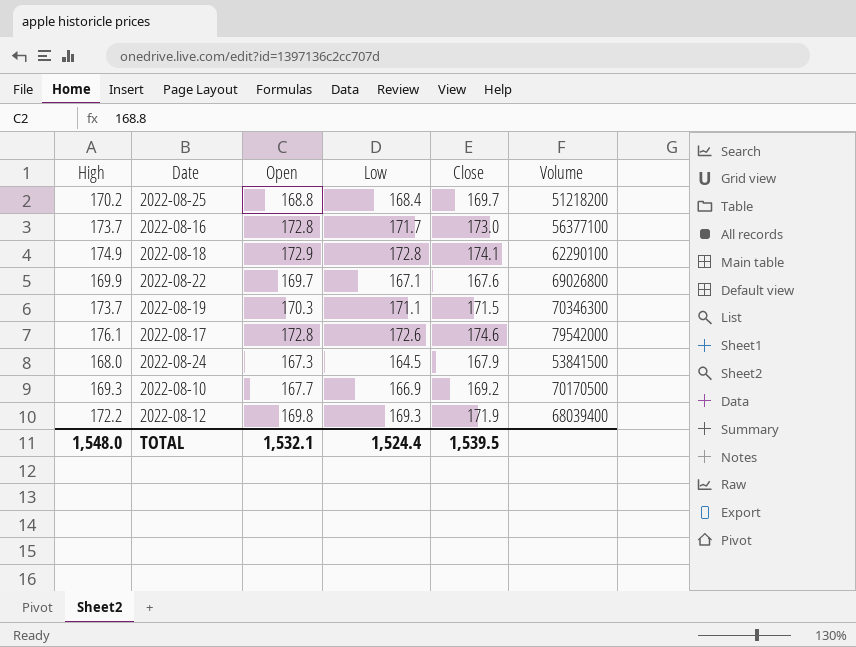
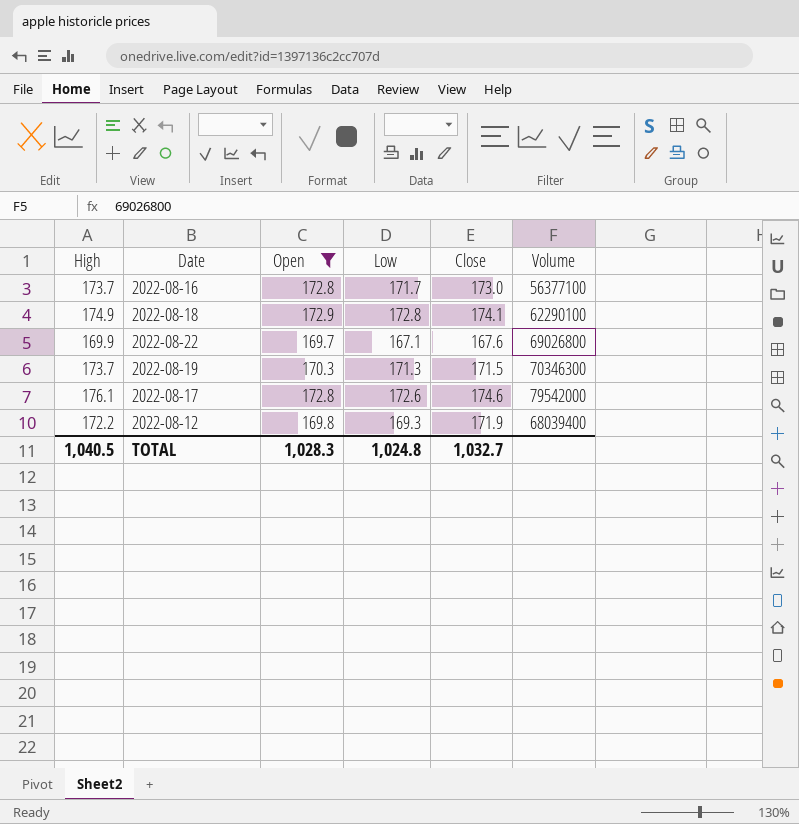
filter: none -> Open >= 169.7
2022-08-19 | Low: 171.1 -> 171.3
TOTAL | High: 1,548.0 -> 1,040.5
TOTAL | Open: 1,532.1 -> 1,028.3
TOTAL | Low: 1,524.4 -> 1,024.8
TOTAL | Close: 1,539.5 -> 1,032.7

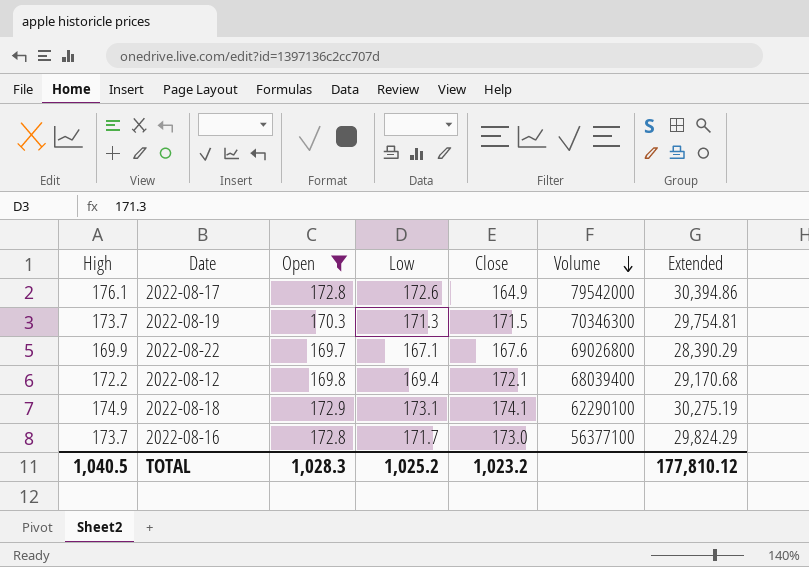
row order: none -> Volume descending
column Extended | formula: none -> [High] * [Low]
2022-08-17 | Close: 174.6 -> 164.9
2022-08-12 | Low: 169.3 -> 169.4
2022-08-12 | Close: 171.9 -> 172.1
2022-08-18 | Low: 172.8 -> 173.1
TOTAL | Low: 1,024.8 -> 1,025.2
TOTAL | Close: 1,032.7 -> 1,023.2

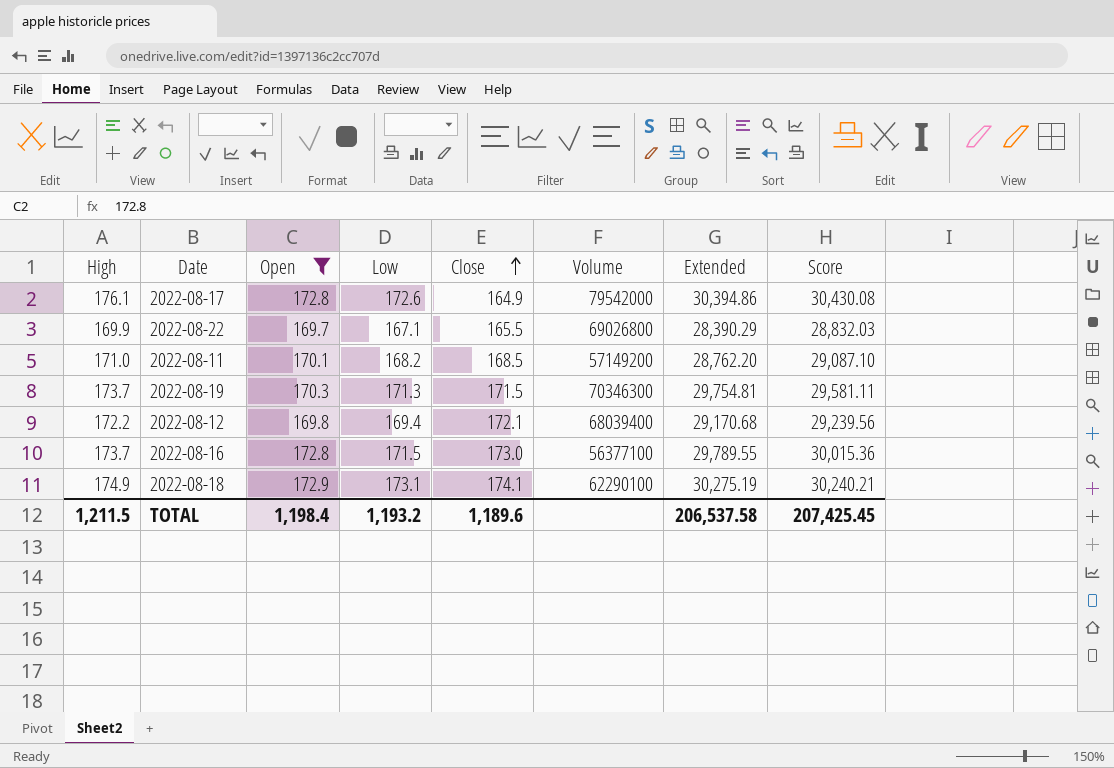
row order: Volume descending -> Close ascending
column Score | formula: none -> [High] * [Open]
2022-08-22 | Close: 167.6 -> 165.5
row 2022-08-11: none -> 171.0 | 170.1 | 168.2 | 168.5 | 57149200 | 28,762.20 | 29,087.10
2022-08-16 | Low: 171.7 -> 171.5
2022-08-16 | Extended: 29,824.29 -> 29,789.55
TOTAL | High: 1,040.5 -> 1,211.5
TOTAL | Open: 1,028.3 -> 1,198.4
TOTAL | Low: 1,025.2 -> 1,193.2
TOTAL | Close: 1,023.2 -> 1,189.6
TOTAL | Extended: 177,810.12 -> 206,537.58

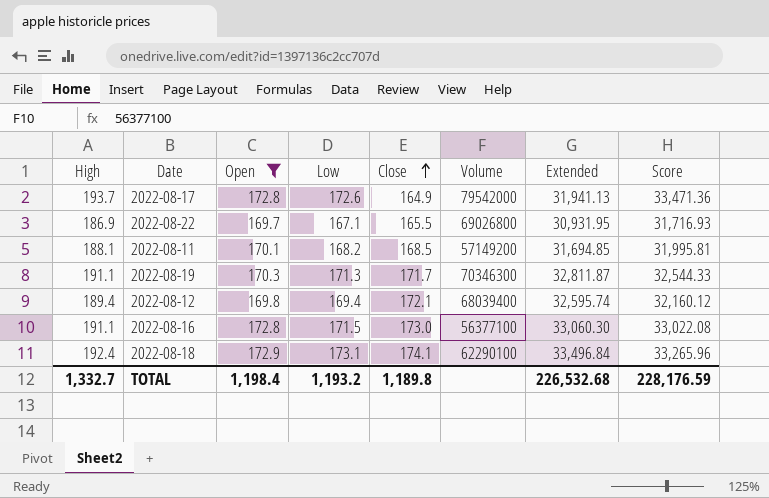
column Extended | formula: [High] * [Low] -> [High] * [Close]
2022-08-17 | High: 176.1 -> 193.7
2022-08-17 | Score: 30,430.08 -> 33,471.36
2022-08-22 | High: 169.9 -> 186.9
2022-08-22 | Score: 28,832.03 -> 31,716.93
2022-08-11 | High: 171.0 -> 188.1
2022-08-11 | Score: 29,087.10 -> 31,995.81
2022-08-19 | High: 173.7 -> 191.1
2022-08-19 | Close: 171.5 -> 171.7
2022-08-19 | Score: 29,581.11 -> 32,544.33
2022-08-12 | High: 172.2 -> 189.4
2022-08-12 | Score: 29,239.56 -> 32,160.12
2022-08-16 | High: 173.7 -> 191.1
2022-08-16 | Score: 30,015.36 -> 33,022.08
2022-08-18 | High: 174.9 -> 192.4
2022-08-18 | Score: 30,240.21 -> 33,265.96
TOTAL | High: 1,211.5 -> 1,332.7
TOTAL | Close: 1,189.6 -> 1,189.8
TOTAL | Extended: 206,537.58 -> 226,532.68
TOTAL | Score: 207,425.45 -> 228,176.59

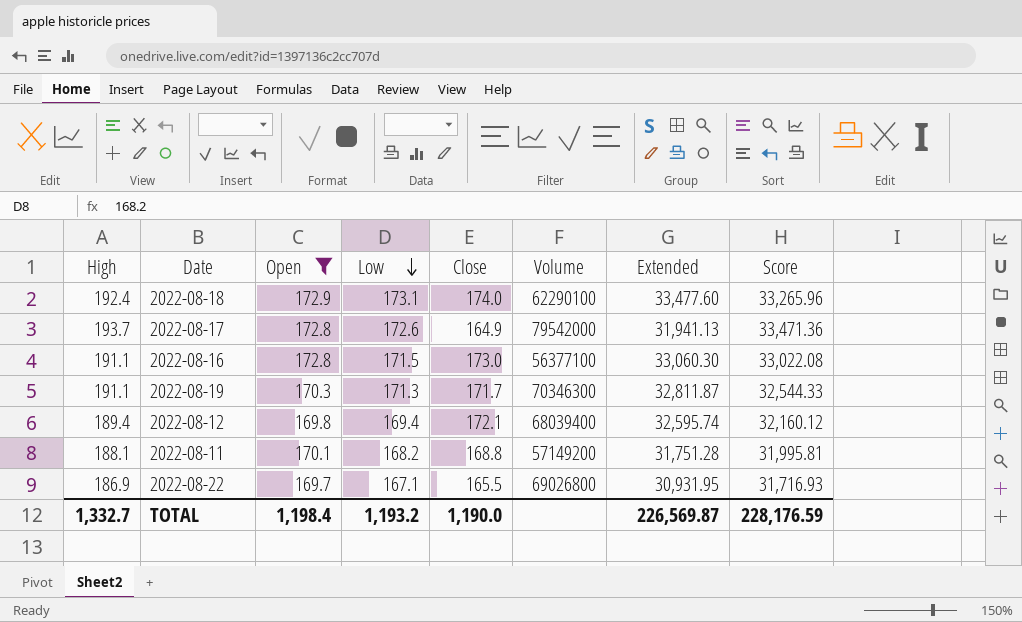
row order: Close ascending -> Low descending
2022-08-18 | Close: 174.1 -> 174.0
2022-08-18 | Extended: 33,496.84 -> 33,477.60
2022-08-11 | Close: 168.5 -> 168.8
2022-08-11 | Extended: 31,694.85 -> 31,751.28
TOTAL | Close: 1,189.8 -> 1,190.0
TOTAL | Extended: 226,532.68 -> 226,569.87

